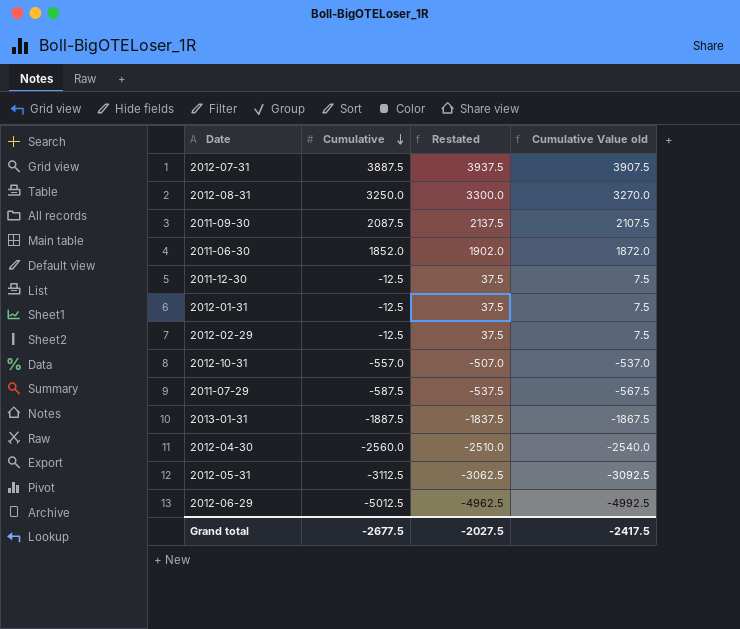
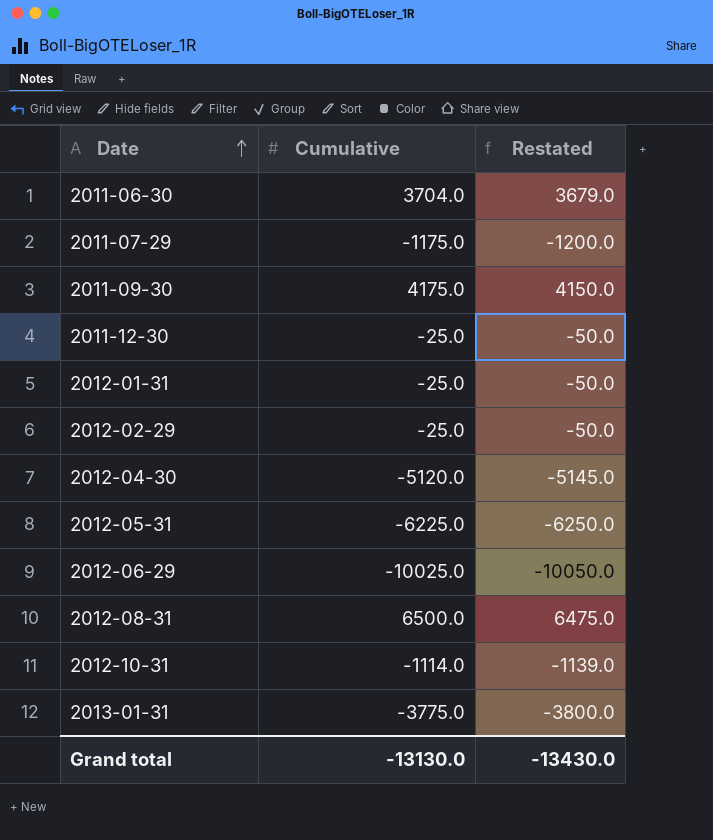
row order: Cumulative descending -> Date ascending
column Cumulative Value old | formula: [Cumulative] + 20 -> none
column Restated | formula: [Cumulative] + 50 -> [Cumulative] - 25
row 2012-07-31: 3887.5 | 3937.5 | 3907.5 -> none
2011-06-30 | Cumulative: 1852.0 -> 3704.0
2011-07-29 | Cumulative: -587.5 -> -1175.0
2011-09-30 | Cumulative: 2087.5 -> 4175.0
2011-12-30 | Cumulative: -12.5 -> -25.0
2012-01-31 | Cumulative: -12.5 -> -25.0
2012-02-29 | Cumulative: -12.5 -> -25.0
2012-04-30 | Cumulative: -2560.0 -> -5120.0
2012-05-31 | Cumulative: -3112.5 -> -6225.0
2012-06-29 | Cumulative: -5012.5 -> -10025.0
2012-08-31 | Cumulative: 3250.0 -> 6500.0
2012-10-31 | Cumulative: -557.0 -> -1114.0
2013-01-31 | Cumulative: -1887.5 -> -3775.0
Grand total | Cumulative: -2677.5 -> -13130.0
Grand total | Restated: -2027.5 -> -13430.0

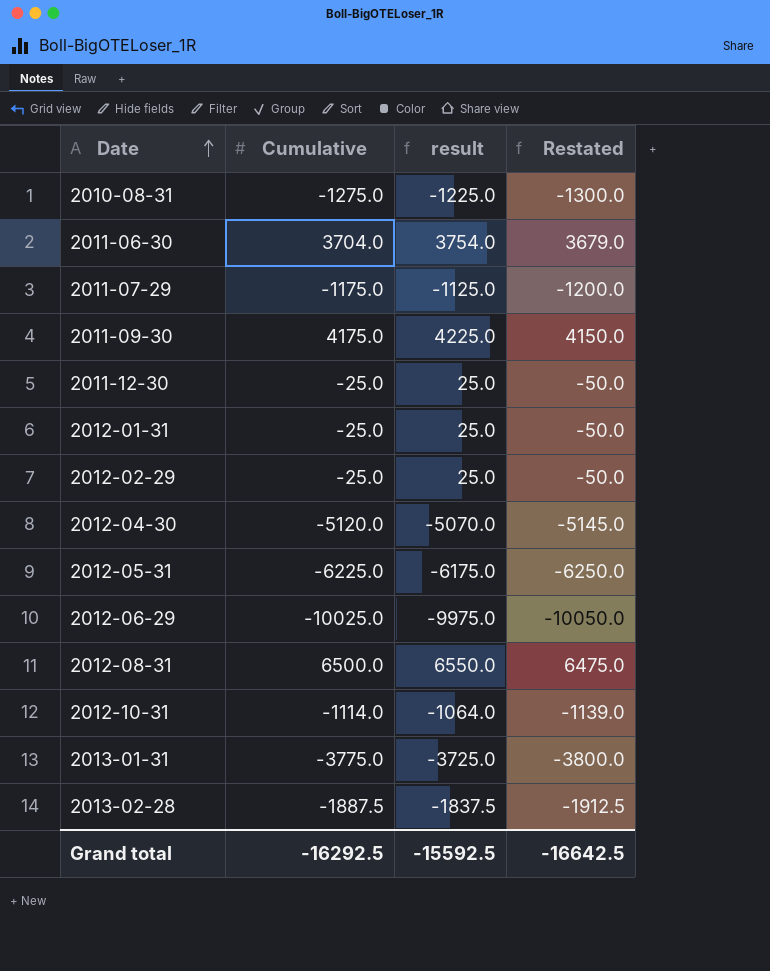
column result | formula: none -> [Cumulative] + 50
row 2010-08-31: none -> -1275.0 | -1225.0 | -1300.0
row 2013-02-28: none -> -1887.5 | -1837.5 | -1912.5
Grand total | Cumulative: -13130.0 -> -16292.5
Grand total | Restated: -13430.0 -> -16642.5

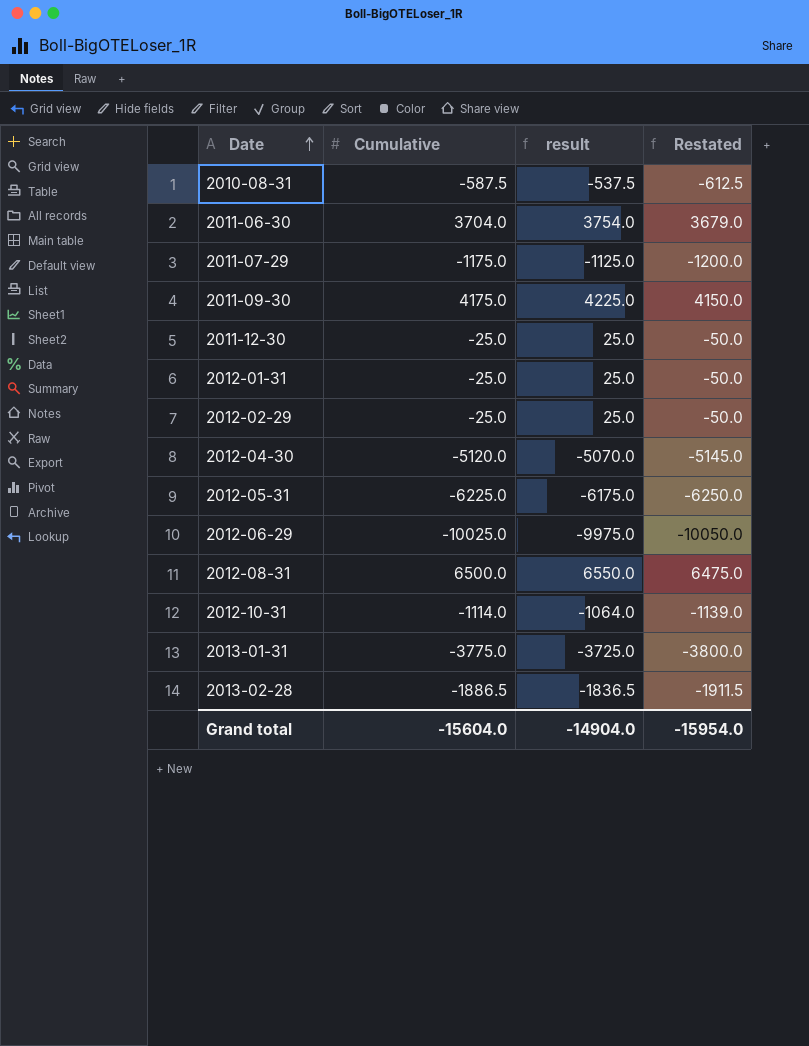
2010-08-31 | Cumulative: -1275.0 -> -587.5
2010-08-31 | result: -1225.0 -> -537.5
2010-08-31 | Restated: -1300.0 -> -612.5
2013-02-28 | Cumulative: -1887.5 -> -1886.5
2013-02-28 | result: -1837.5 -> -1836.5
2013-02-28 | Restated: -1912.5 -> -1911.5
Grand total | Cumulative: -16292.5 -> -15604.0
Grand total | result: -15592.5 -> -14904.0
Grand total | Restated: -16642.5 -> -15954.0

